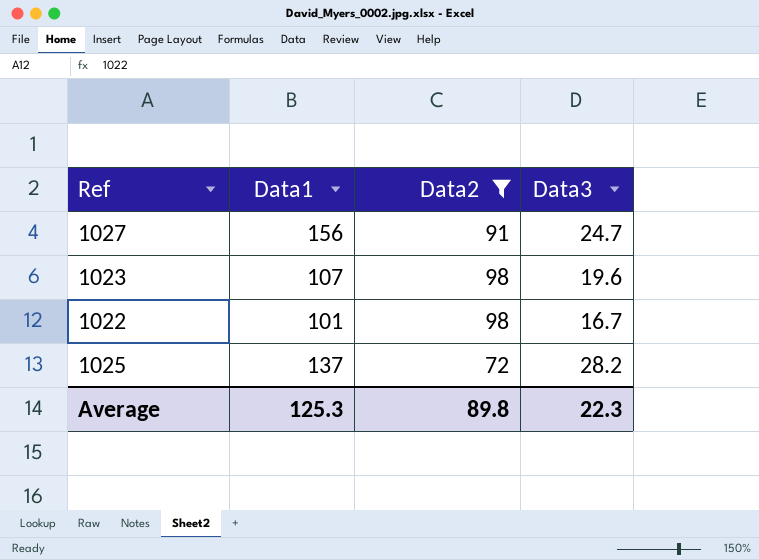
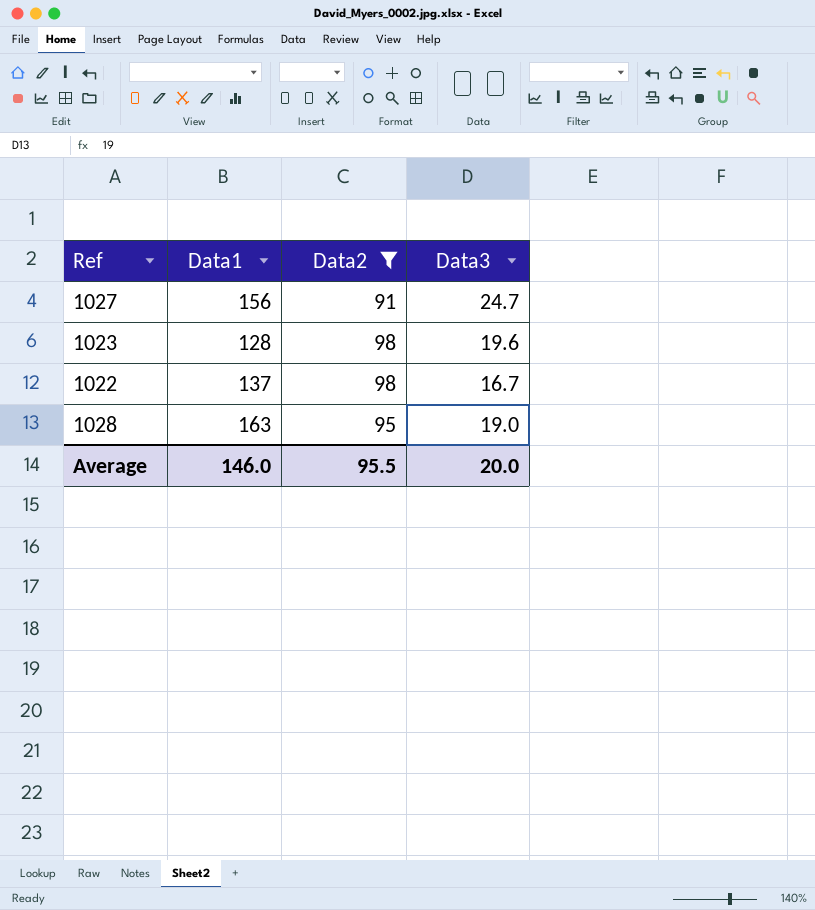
row 1025: 137 | 72 | 28.2 -> none
1023 | Data1: 107 -> 128
1022 | Data1: 101 -> 137
row 1028: none -> 163 | 95 | 19.0
Average | Data1: 125.3 -> 146.0
Average | Data2: 89.8 -> 95.5
Average | Data3: 22.3 -> 20.0

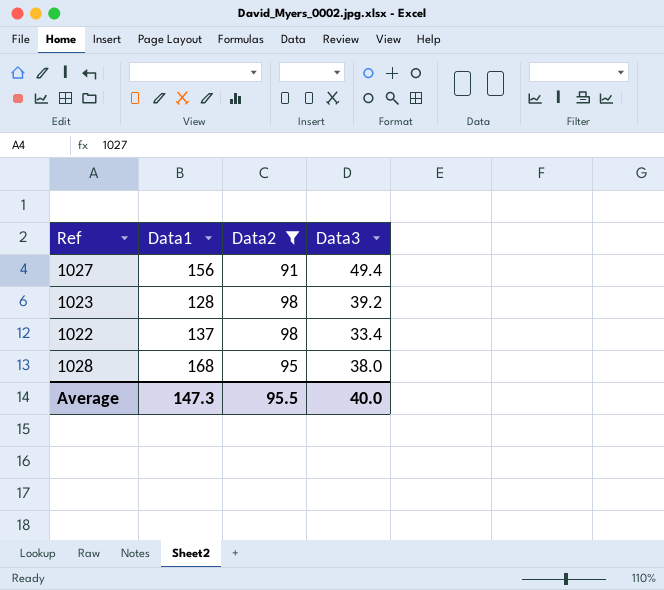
1027 | Data3: 24.7 -> 49.4
1023 | Data3: 19.6 -> 39.2
1022 | Data3: 16.7 -> 33.4
1028 | Data1: 163 -> 168
1028 | Data3: 19.0 -> 38.0
Average | Data1: 146.0 -> 147.3
Average | Data3: 20.0 -> 40.0

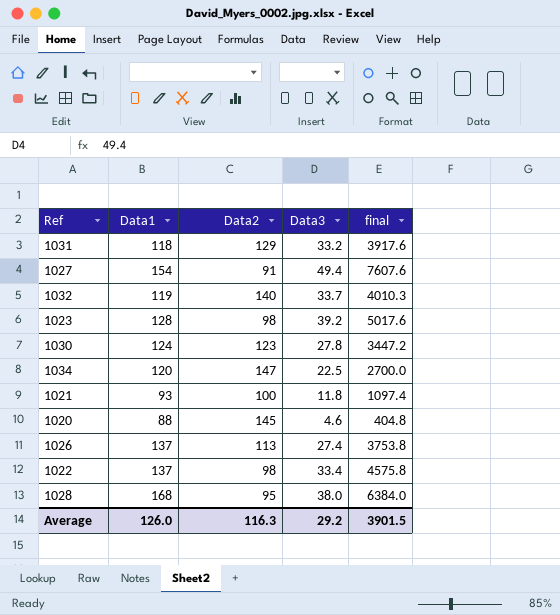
filter: Data2 <= 98 -> none
column final | formula: none -> [Data1] * [Data3]
1027 | Data1: 156 -> 154
Average | Data1: 147.3 -> 126.0
Average | Data2: 95.5 -> 116.3
Average | Data3: 40.0 -> 29.2

